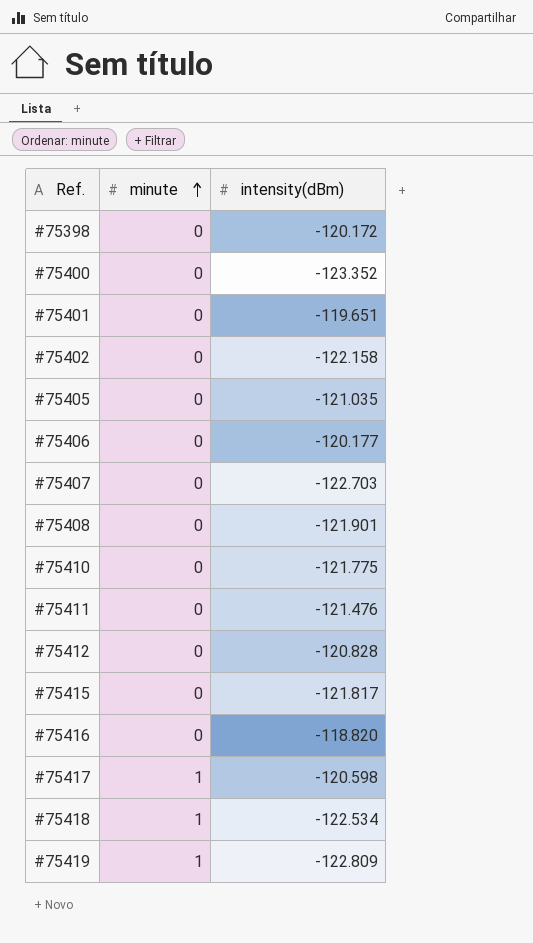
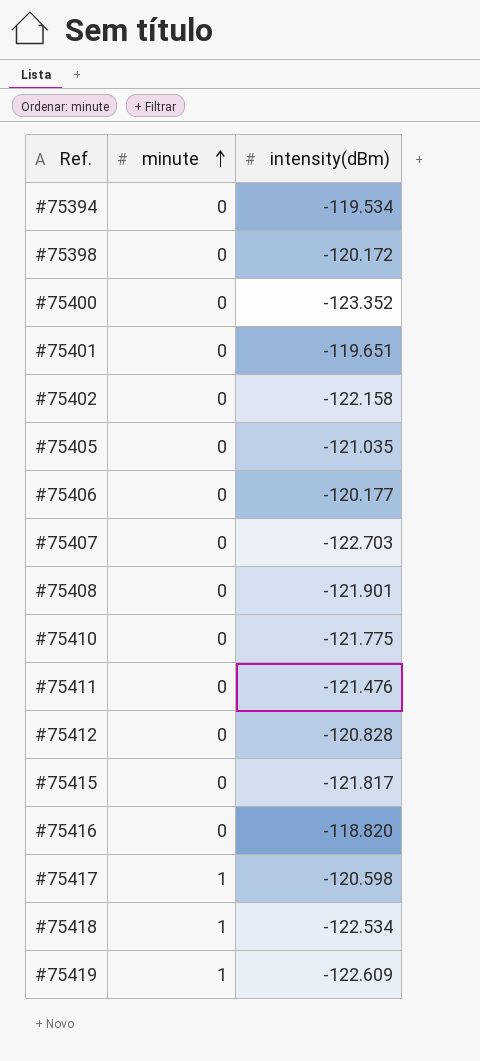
row #75394: none -> 0 | -119.534
#75419 | intensity(dBm): -122.809 -> -122.609

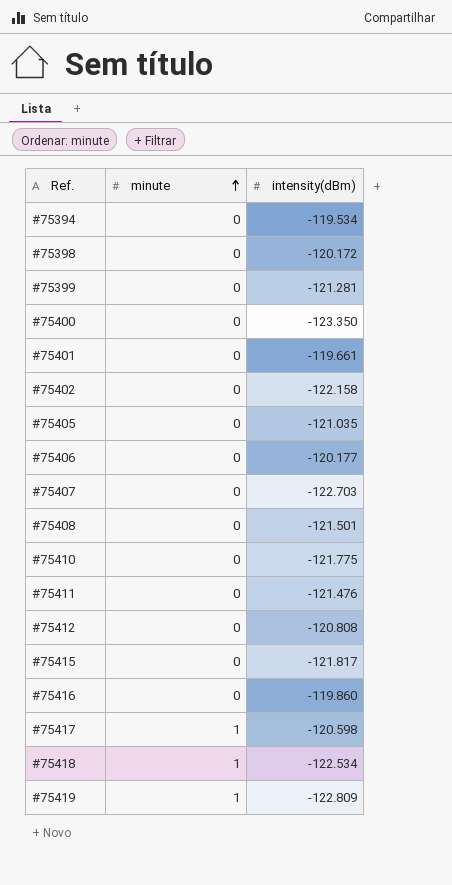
row #75399: none -> 0 | -121.281
#75400 | intensity(dBm): -123.352 -> -123.350
#75401 | intensity(dBm): -119.651 -> -119.661
#75408 | intensity(dBm): -121.901 -> -121.501
#75412 | intensity(dBm): -120.828 -> -120.808
#75416 | intensity(dBm): -118.820 -> -119.860
#75419 | intensity(dBm): -122.609 -> -122.809

